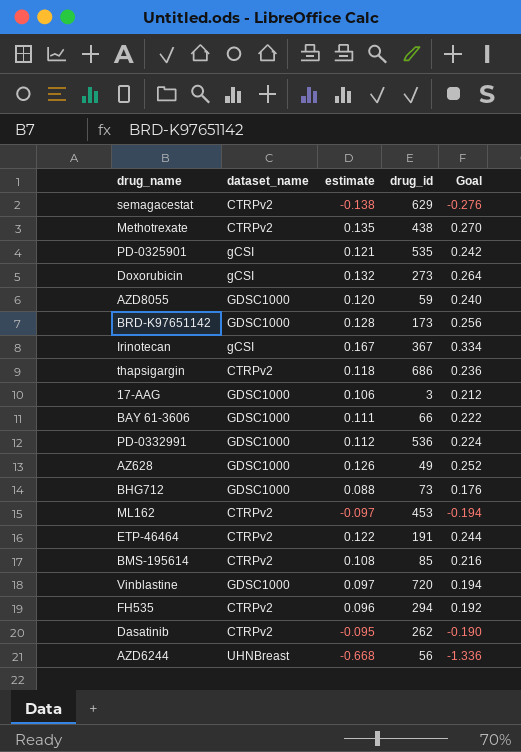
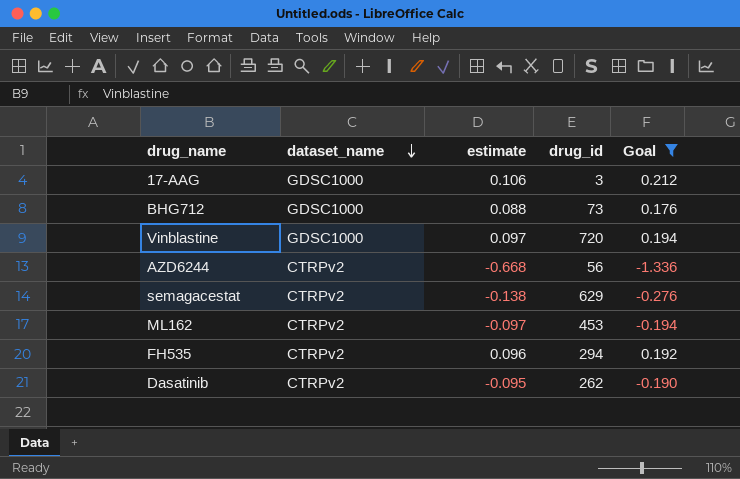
filter: none -> Goal <= 0.212
row order: none -> dataset_name descending
AZD6244 | dataset_name: UHNBreast -> CTRPv2

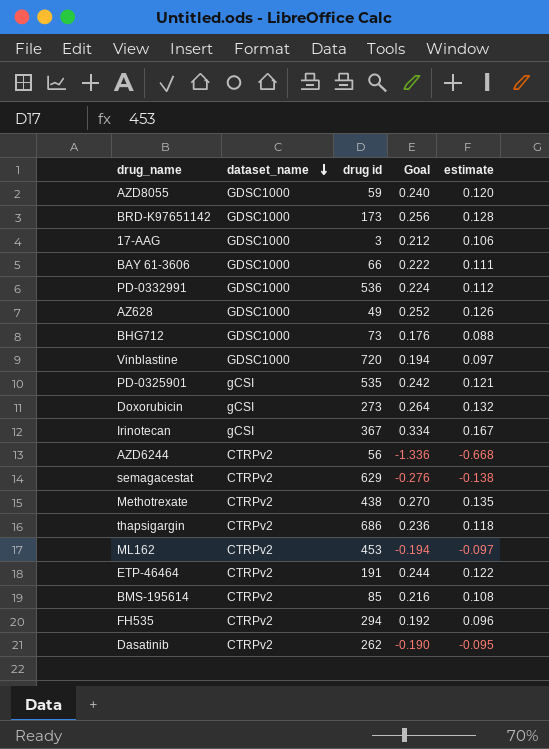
filter: Goal <= 0.212 -> none
column name: drug_id -> drug id
column estimate | position: 3 -> 5

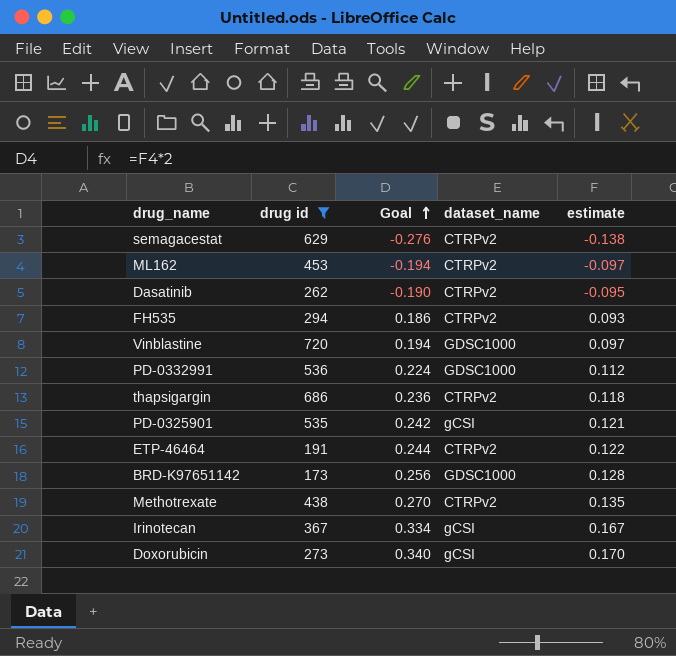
filter: none -> drug id >= 173
row order: dataset_name descending -> Goal ascending
column dataset_name | position: 2 -> 4
FH535 | Goal: 0.192 -> 0.186
FH535 | estimate: 0.096 -> 0.093
Doxorubicin | Goal: 0.264 -> 0.340
Doxorubicin | estimate: 0.132 -> 0.170

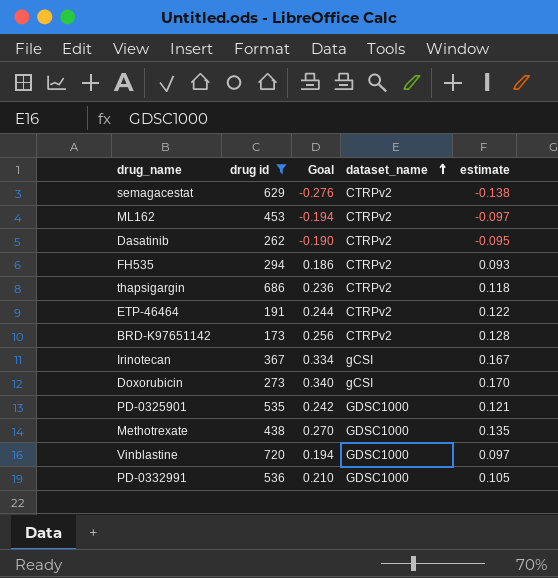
row order: Goal ascending -> dataset_name ascending
BRD-K97651142 | dataset_name: GDSC1000 -> CTRPv2
PD-0325901 | dataset_name: gCSI -> GDSC1000
Methotrexate | dataset_name: CTRPv2 -> GDSC1000
PD-0332991 | Goal: 0.224 -> 0.210
PD-0332991 | estimate: 0.112 -> 0.105

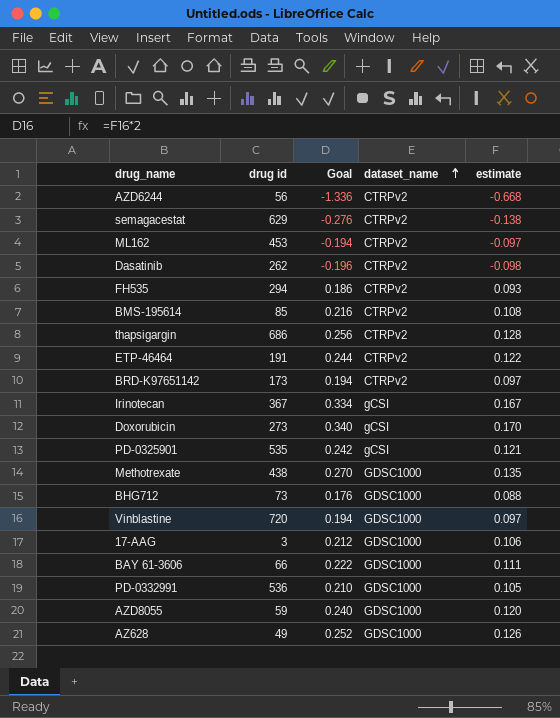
filter: drug id >= 173 -> none
Dasatinib | Goal: -0.190 -> -0.196
Dasatinib | estimate: -0.095 -> -0.098
thapsigargin | Goal: 0.236 -> 0.256
thapsigargin | estimate: 0.118 -> 0.128
BRD-K97651142 | Goal: 0.256 -> 0.194
BRD-K97651142 | estimate: 0.128 -> 0.097
PD-0325901 | dataset_name: GDSC1000 -> gCSI

